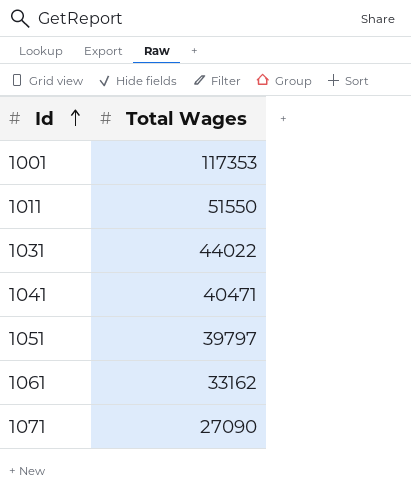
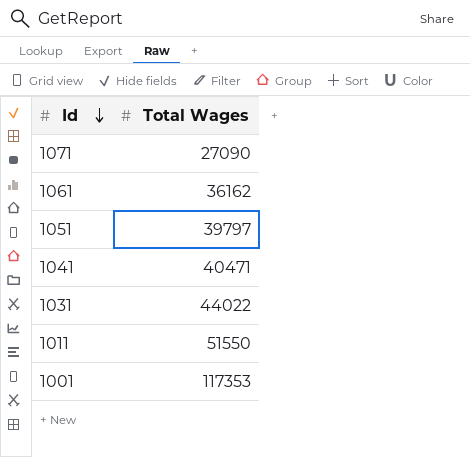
row order: Id ascending -> Id descending
1061 | Total Wages: 33162 -> 36162

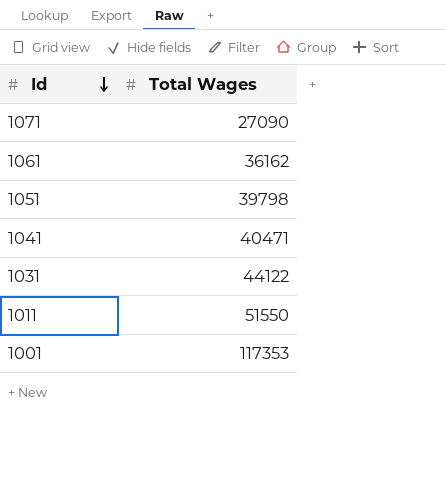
1051 | Total Wages: 39797 -> 39798
1031 | Total Wages: 44022 -> 44122

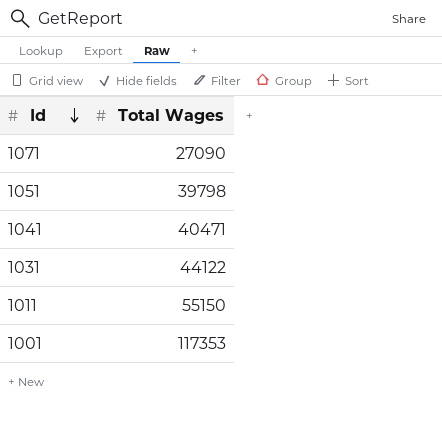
row 1061: 36162 -> none
1011 | Total Wages: 51550 -> 55150

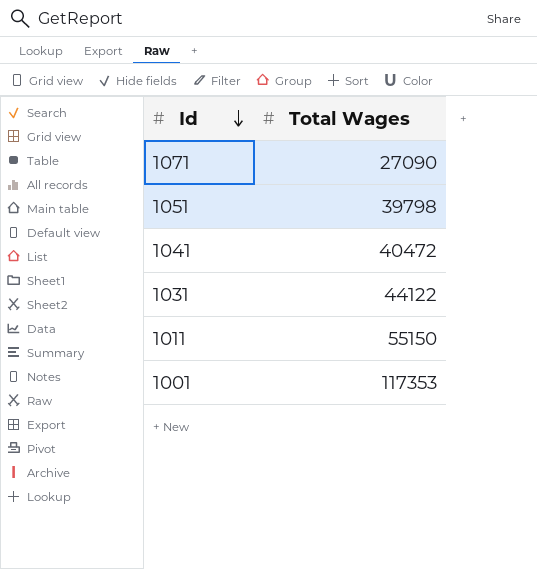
1041 | Total Wages: 40471 -> 40472

